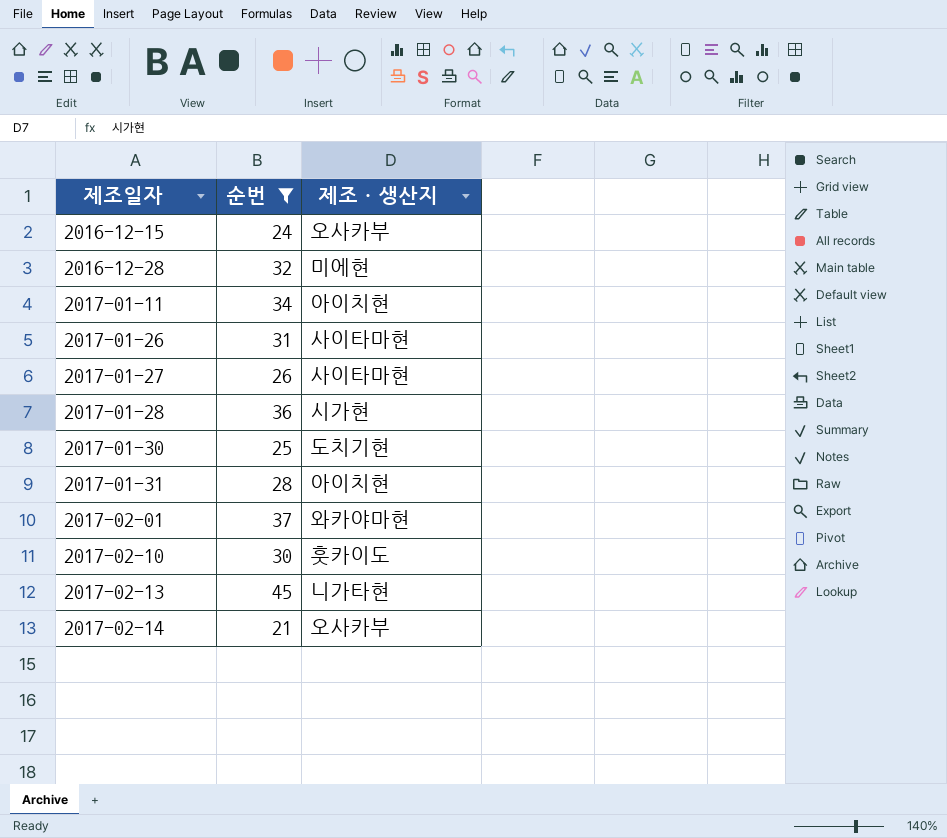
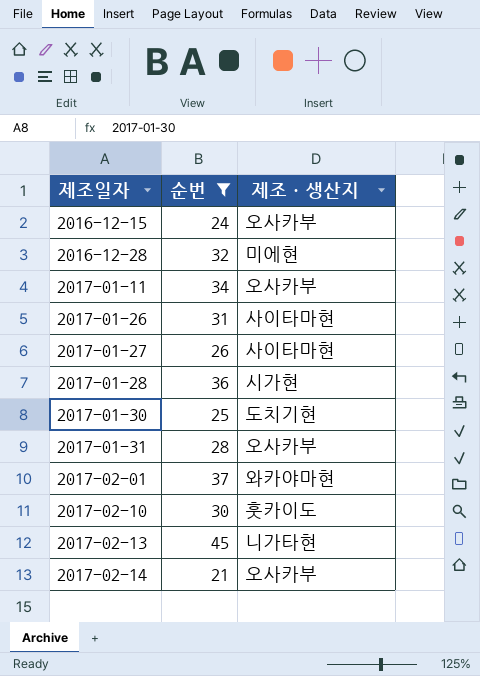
2017-01-11 | 제조·생산지: 아이치현 -> 오사카부
2017-01-31 | 제조·생산지: 아이치현 -> 오사카부

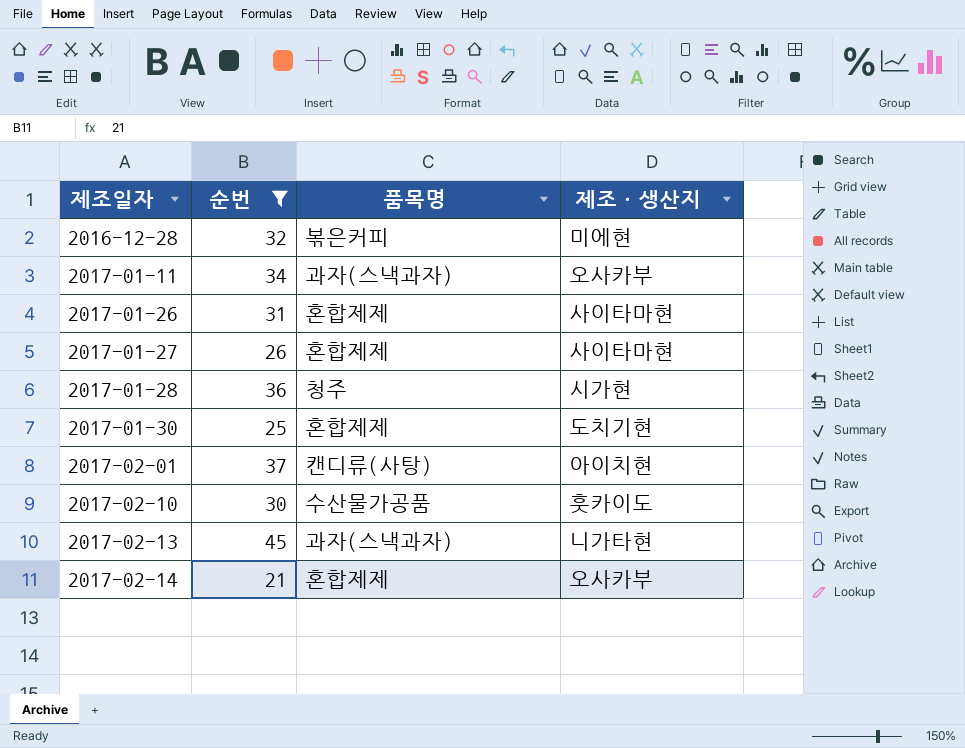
column 품목명 | position: none -> 3
row 2016-12-15: 24 | 오사카부 -> none
row 2017-01-31: 28 | 오사카부 -> none
2017-02-01 | 제조·생산지: 와카야마현 -> 아이치현

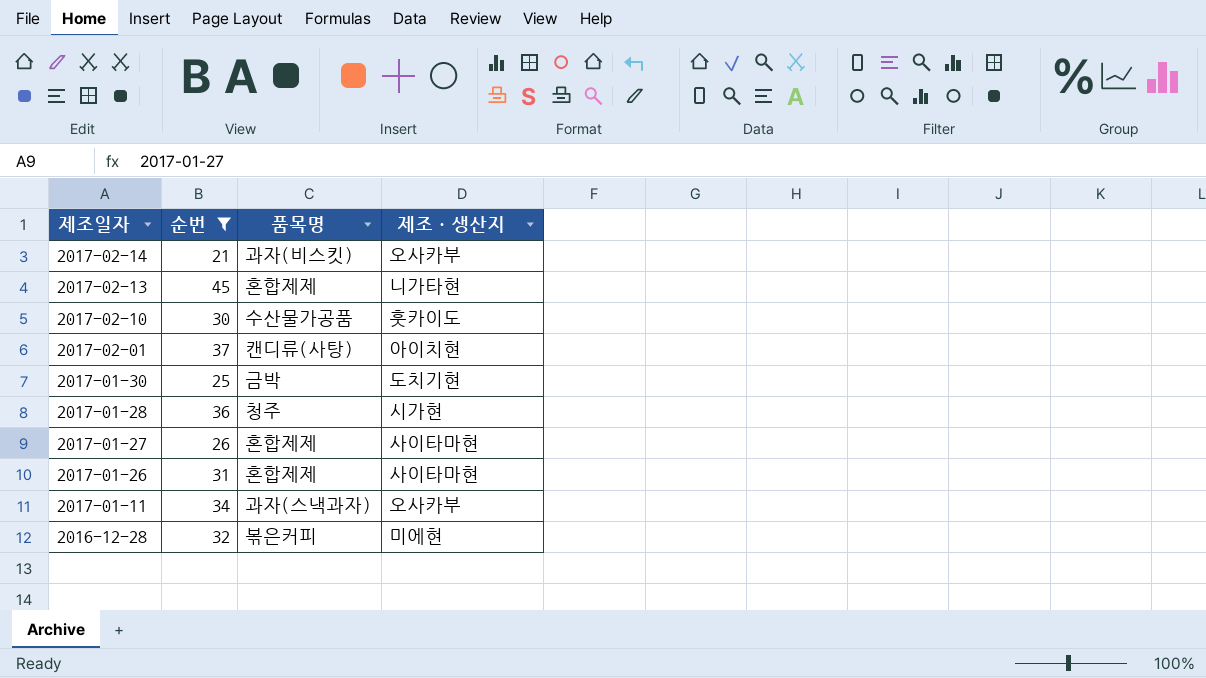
row order: 제조일자 ascending -> 제조일자 descending
2017-02-14 | 품목명: 혼합제제 -> 과자(비스킷)
2017-02-13 | 품목명: 과자(스낵과자) -> 혼합제제
2017-01-30 | 품목명: 혼합제제 -> 금박

